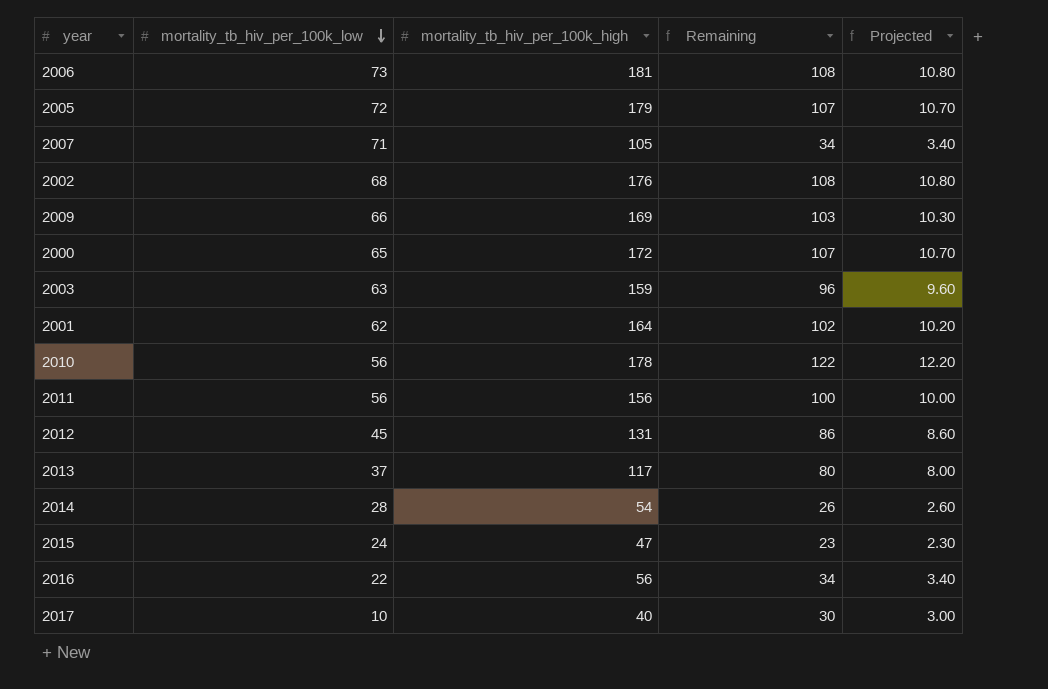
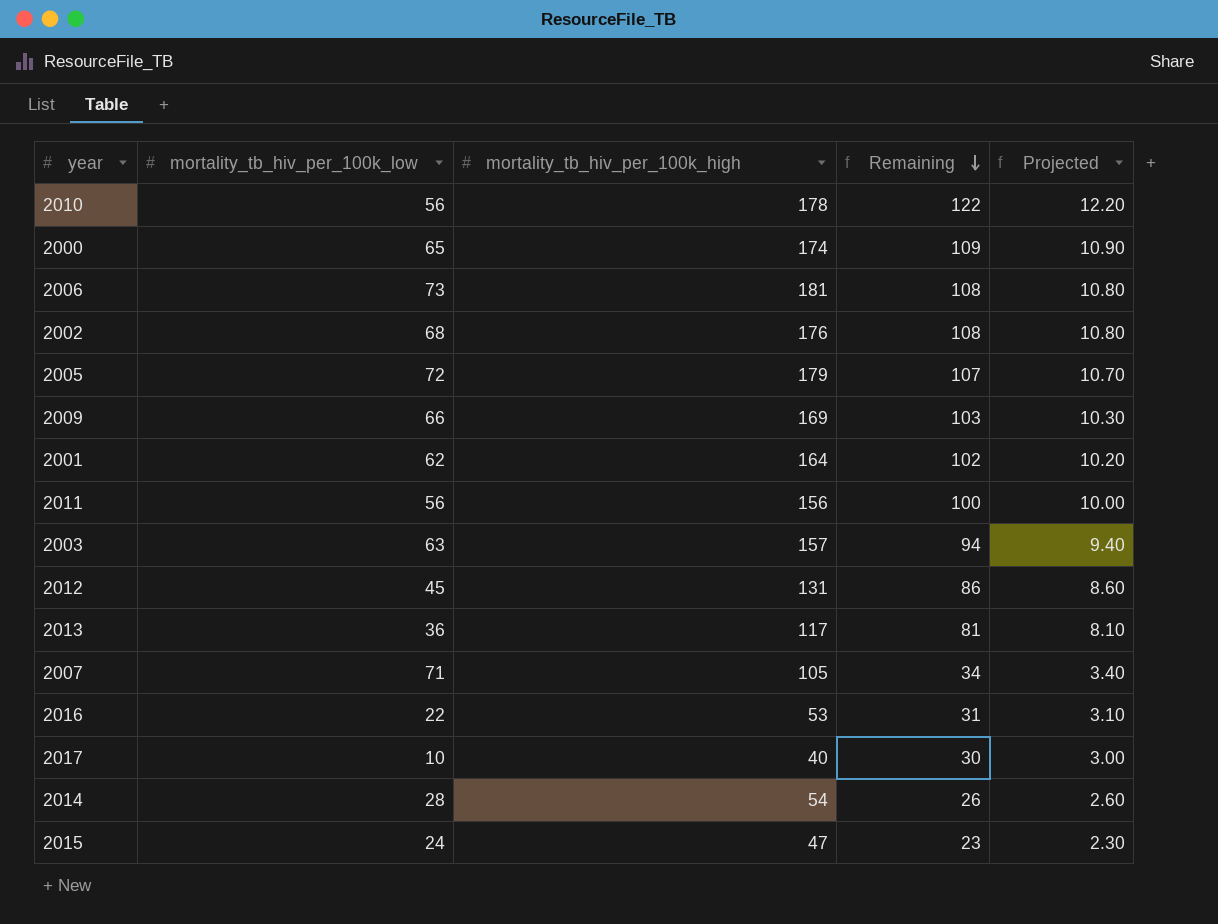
row order: mortality_tb_hiv_per_100k_low descending -> Remaining descending
2000 | mortality_tb_hiv_per_100k_high: 172 -> 174
2000 | Remaining: 107 -> 109
2000 | Projected: 10.70 -> 10.90
2003 | mortality_tb_hiv_per_100k_high: 159 -> 157
2003 | Remaining: 96 -> 94
2003 | Projected: 9.60 -> 9.40
2013 | mortality_tb_hiv_per_100k_low: 37 -> 36
2013 | Remaining: 80 -> 81
2013 | Projected: 8.00 -> 8.10
2016 | mortality_tb_hiv_per_100k_high: 56 -> 53
2016 | Remaining: 34 -> 31
2016 | Projected: 3.40 -> 3.10

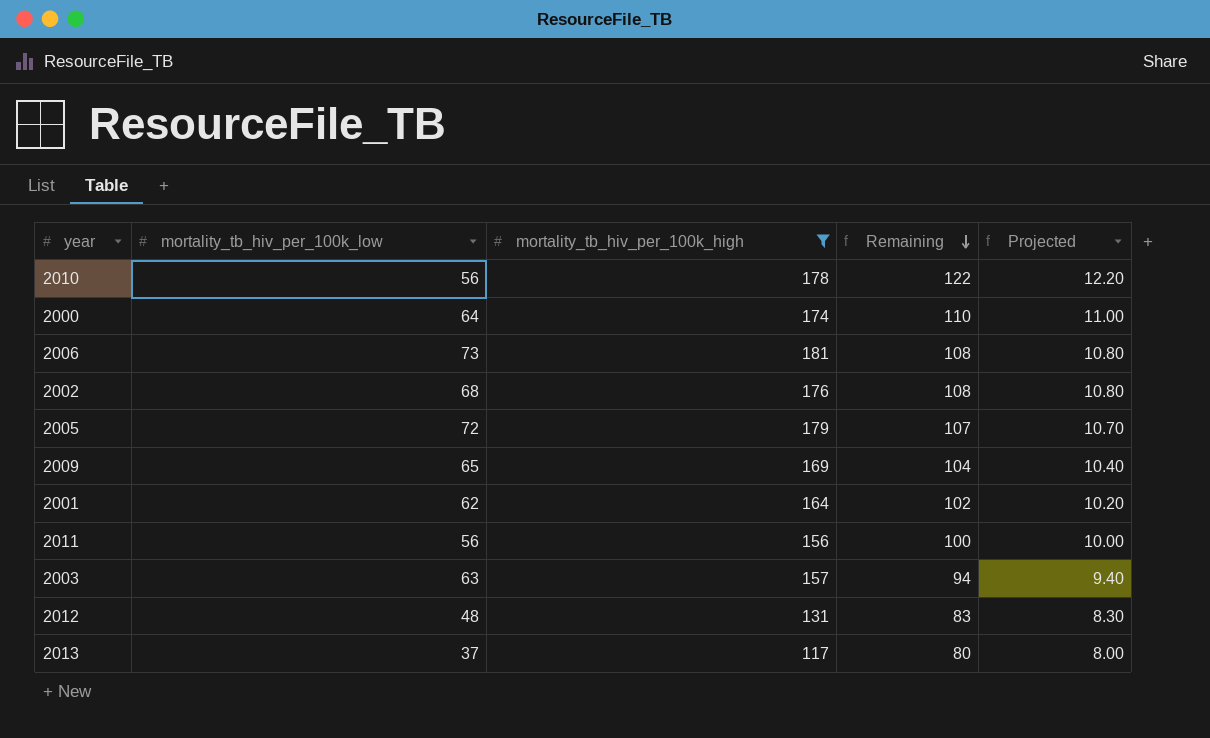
filter: none -> mortality_tb_hiv_per_100k_high >= 117
2000 | mortality_tb_hiv_per_100k_low: 65 -> 64
2000 | Remaining: 109 -> 110
2000 | Projected: 10.90 -> 11.00
2009 | mortality_tb_hiv_per_100k_low: 66 -> 65
2009 | Remaining: 103 -> 104
2009 | Projected: 10.30 -> 10.40
2012 | mortality_tb_hiv_per_100k_low: 45 -> 48
2012 | Remaining: 86 -> 83
2012 | Projected: 8.60 -> 8.30
2013 | mortality_tb_hiv_per_100k_low: 36 -> 37
2013 | Remaining: 81 -> 80
2013 | Projected: 8.10 -> 8.00

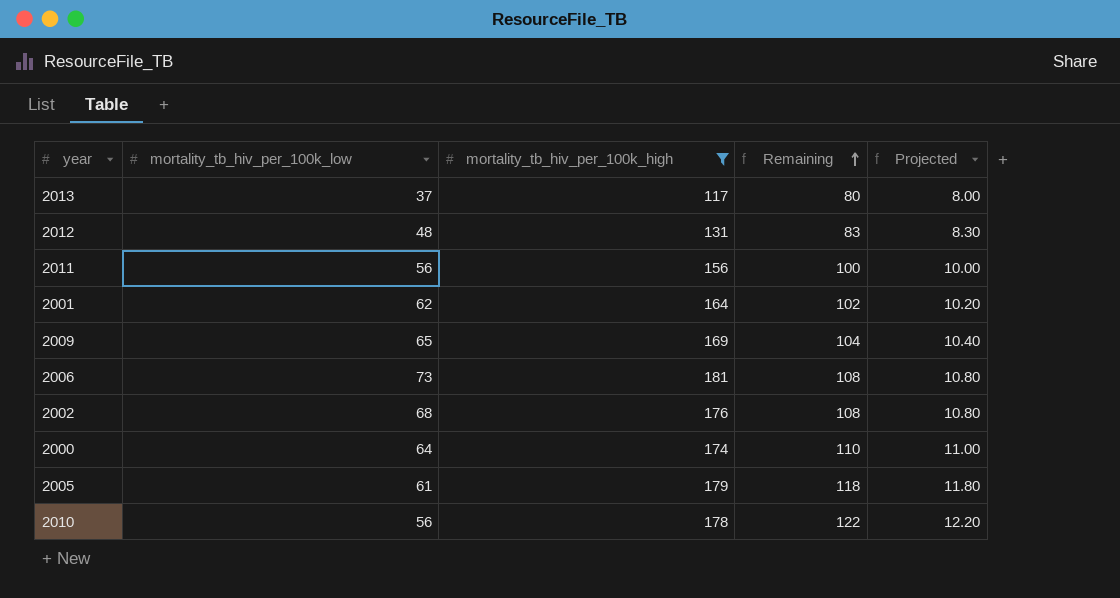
row order: Remaining descending -> Remaining ascending
row 2003: 63 | 157 | 94 | 9.40 -> none
2005 | mortality_tb_hiv_per_100k_low: 72 -> 61
2005 | Remaining: 107 -> 118
2005 | Projected: 10.70 -> 11.80

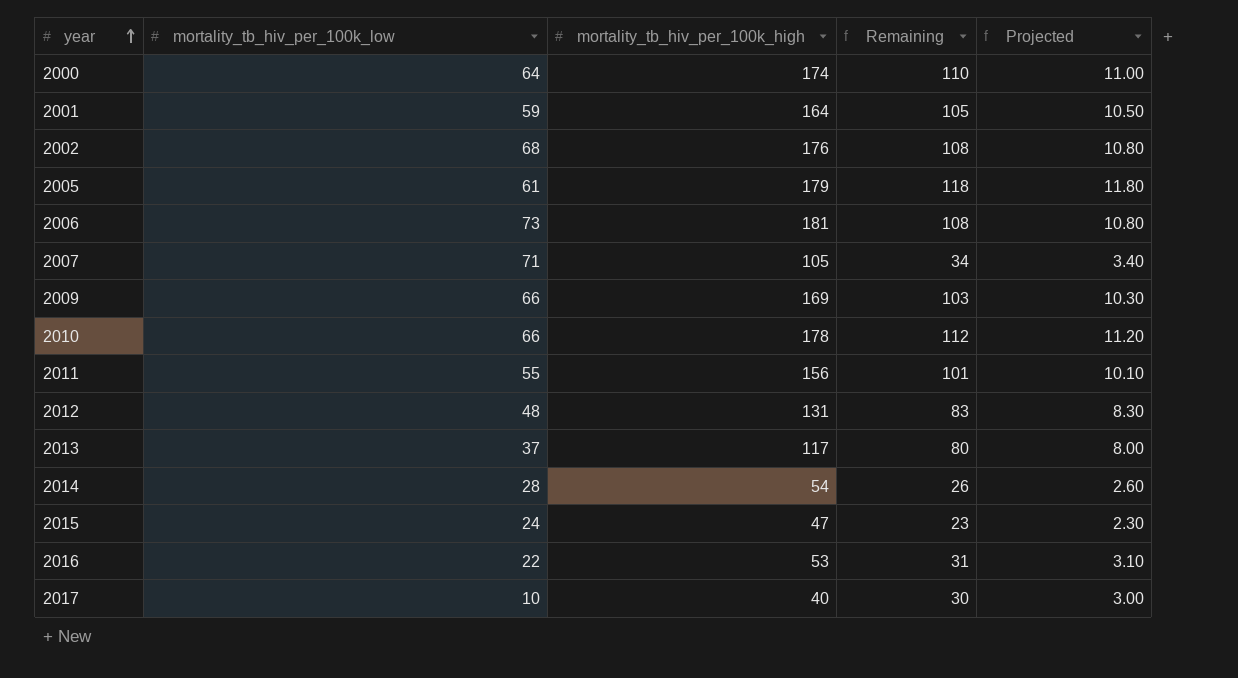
filter: mortality_tb_hiv_per_100k_high >= 117 -> none
row order: Remaining ascending -> year ascending
2001 | mortality_tb_hiv_per_100k_low: 62 -> 59
2001 | Remaining: 102 -> 105
2001 | Projected: 10.20 -> 10.50
2009 | mortality_tb_hiv_per_100k_low: 65 -> 66
2009 | Remaining: 104 -> 103
2009 | Projected: 10.40 -> 10.30
2010 | mortality_tb_hiv_per_100k_low: 56 -> 66
2010 | Remaining: 122 -> 112
2010 | Projected: 12.20 -> 11.20
2011 | mortality_tb_hiv_per_100k_low: 56 -> 55
2011 | Remaining: 100 -> 101
2011 | Projected: 10.00 -> 10.10

